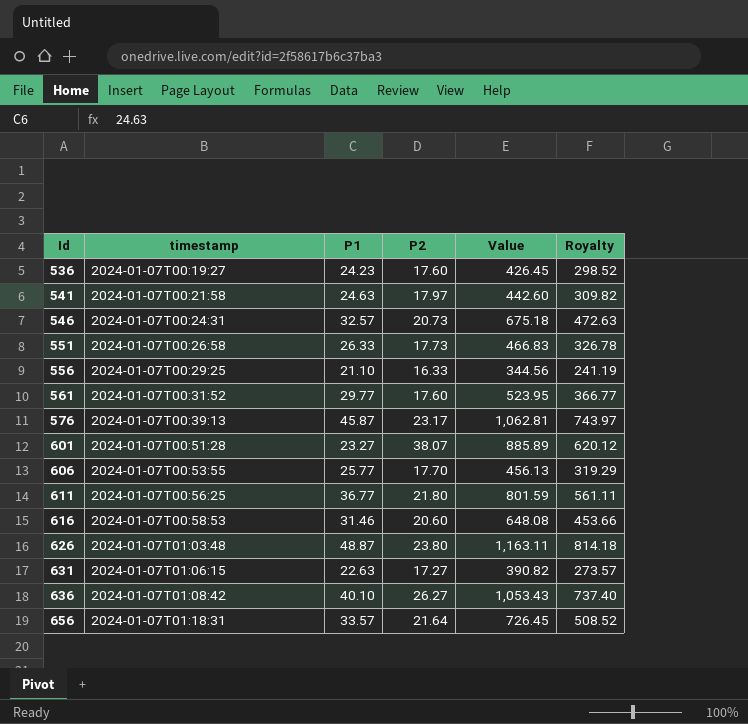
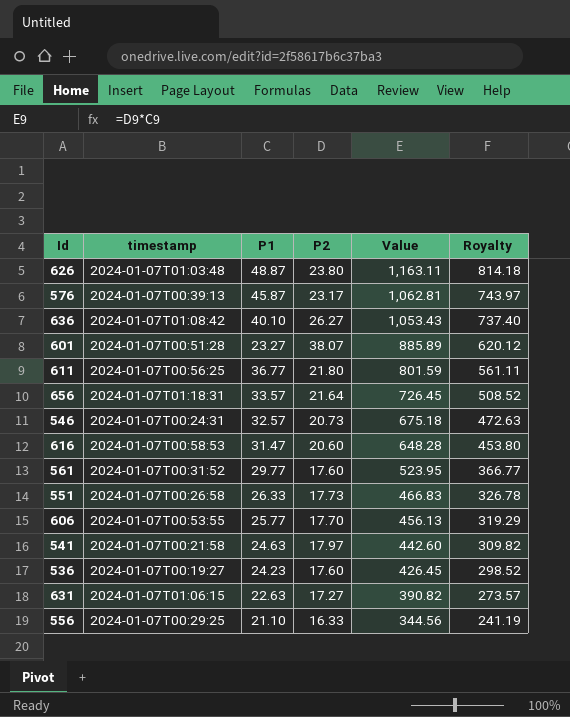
row order: Id ascending -> Value descending
616 | P1: 31.46 -> 31.47
616 | Value: 648.08 -> 648.28
616 | Royalty: 453.66 -> 453.80

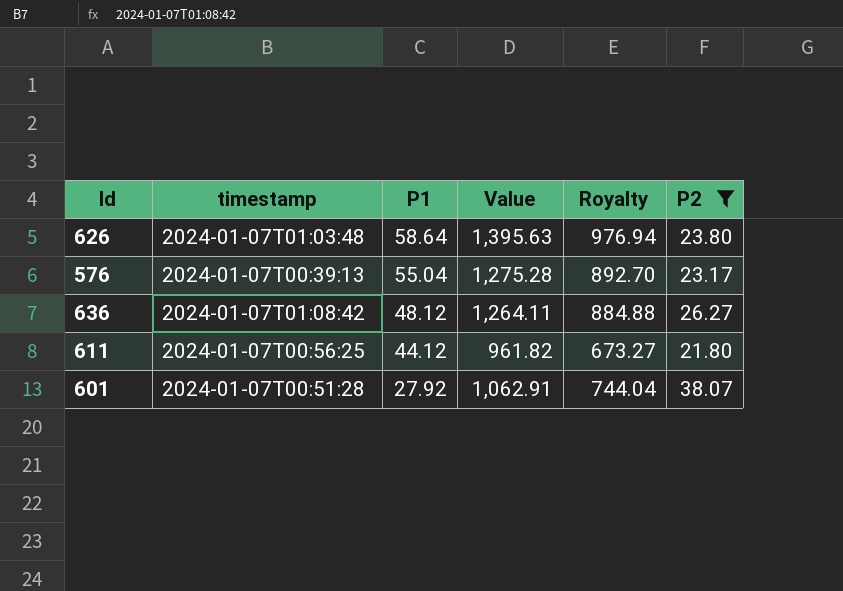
filter: none -> P2 >= 21.80
row order: Value descending -> P1 descending
column P2 | position: 4 -> 6
626 | P1: 48.87 -> 58.64
626 | Value: 1,163.11 -> 1,395.63
626 | Royalty: 814.18 -> 976.94
576 | P1: 45.87 -> 55.04
576 | Value: 1,062.81 -> 1,275.28
576 | Royalty: 743.97 -> 892.70
636 | P1: 40.10 -> 48.12
636 | Value: 1,053.43 -> 1,264.11
636 | Royalty: 737.40 -> 884.88
611 | P1: 36.77 -> 44.12
611 | Value: 801.59 -> 961.82
611 | Royalty: 561.11 -> 673.27
601 | P1: 23.27 -> 27.92
601 | Value: 885.89 -> 1,062.91
601 | Royalty: 620.12 -> 744.04

